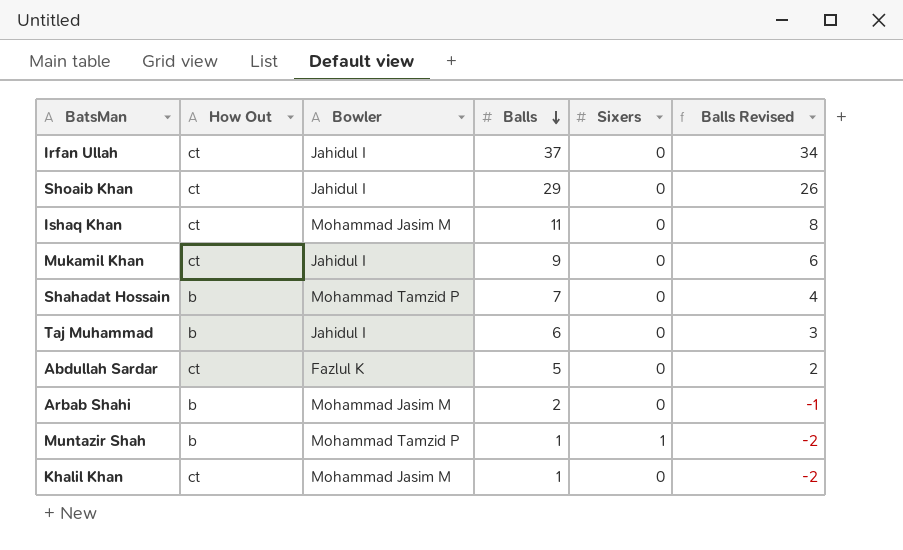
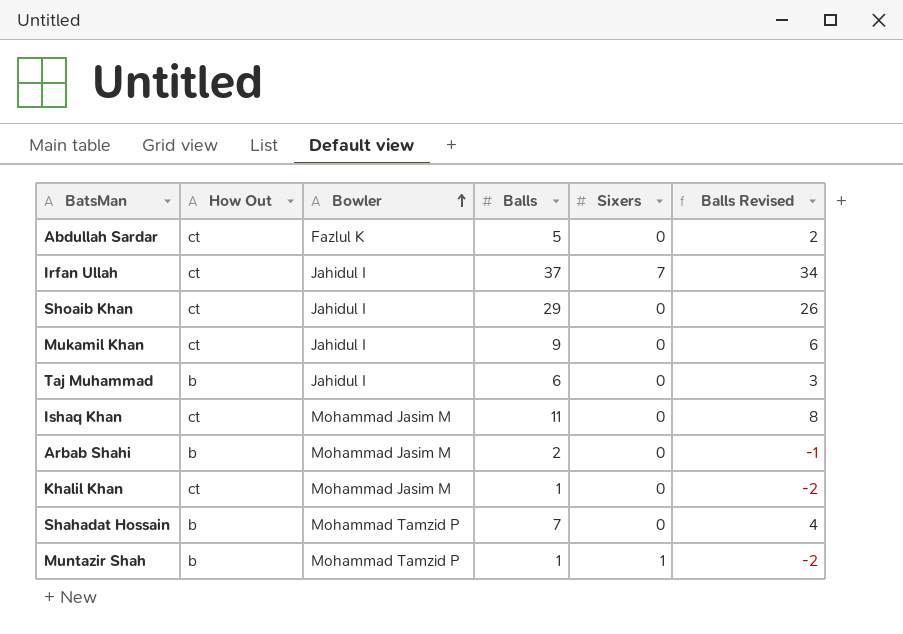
row order: Balls descending -> Bowler ascending
Irfan Ullah | Sixers: 0 -> 7

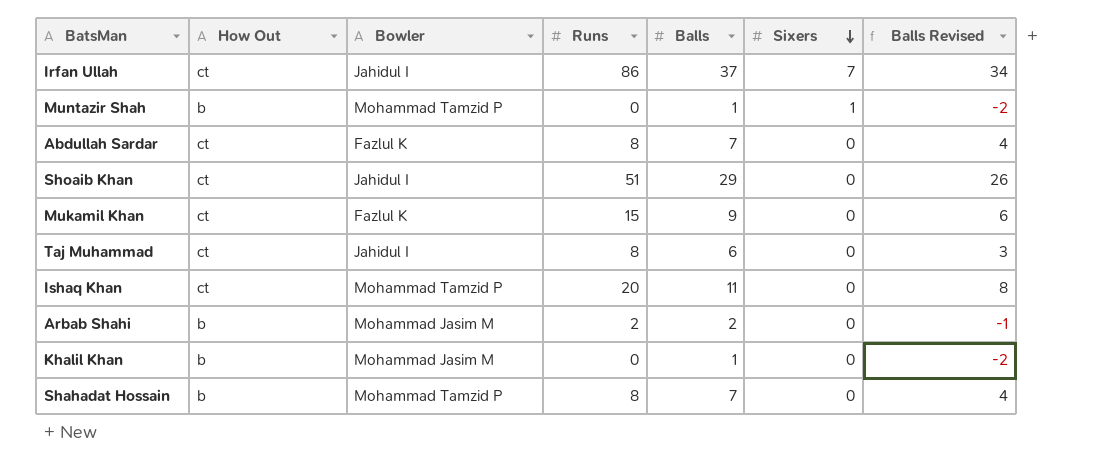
row order: Bowler ascending -> Sixers descending
column Runs | position: none -> 4
Abdullah Sardar | Balls: 5 -> 7
Abdullah Sardar | Balls Revised: 2 -> 4
Mukamil Khan | Bowler: Jahidul I -> Fazlul K
Taj Muhammad | How Out: b -> ct
Ishaq Khan | Bowler: Mohammad Jasim M -> Mohammad Tamzid P
Khalil Khan | How Out: ct -> b

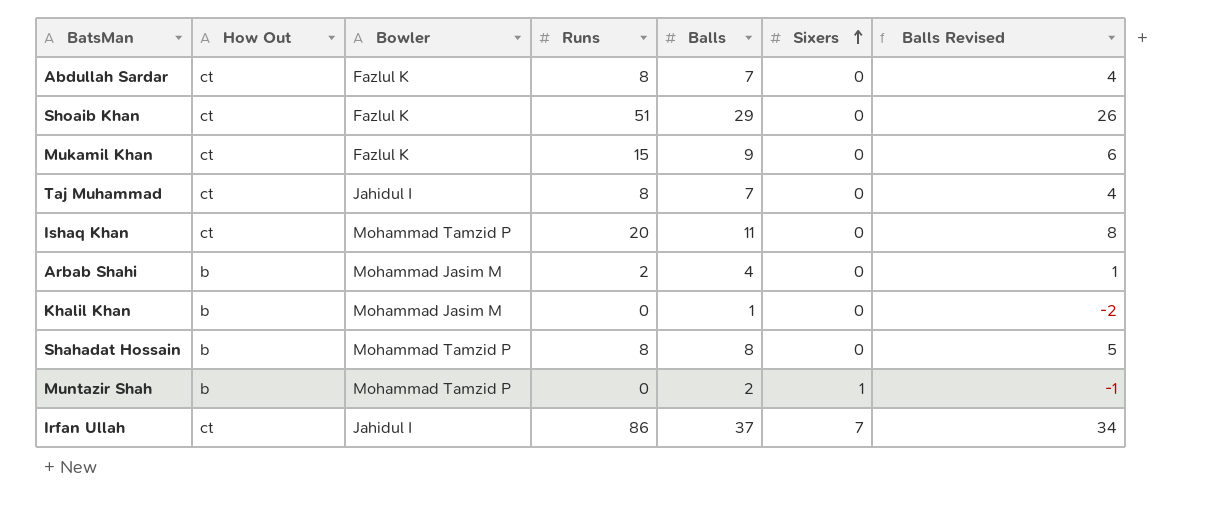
row order: Sixers descending -> Sixers ascending
Shoaib Khan | Bowler: Jahidul I -> Fazlul K
Taj Muhammad | Balls: 6 -> 7
Taj Muhammad | Balls Revised: 3 -> 4
Arbab Shahi | Balls: 2 -> 4
Arbab Shahi | Balls Revised: -1 -> 1
Shahadat Hossain | Balls: 7 -> 8
Shahadat Hossain | Balls Revised: 4 -> 5
Muntazir Shah | Balls: 1 -> 2
Muntazir Shah | Balls Revised: -2 -> -1

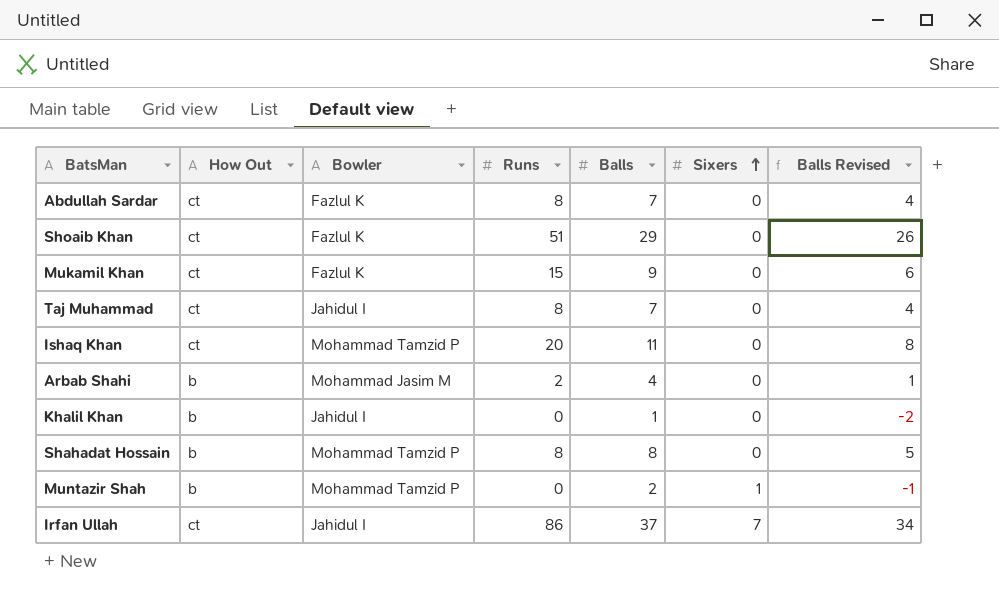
Khalil Khan | Bowler: Mohammad Jasim M -> Jahidul I

